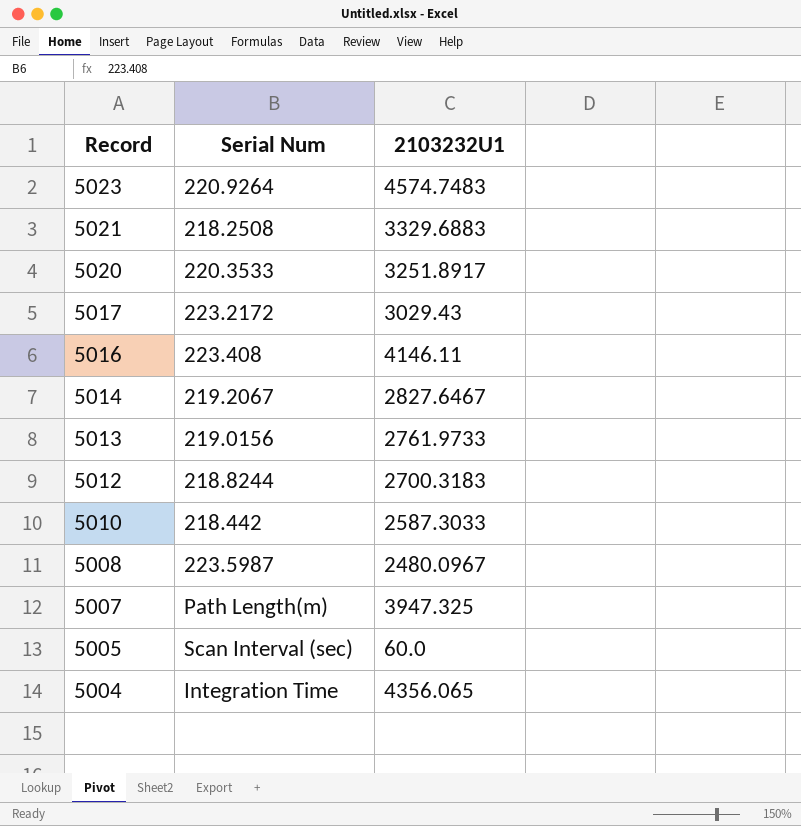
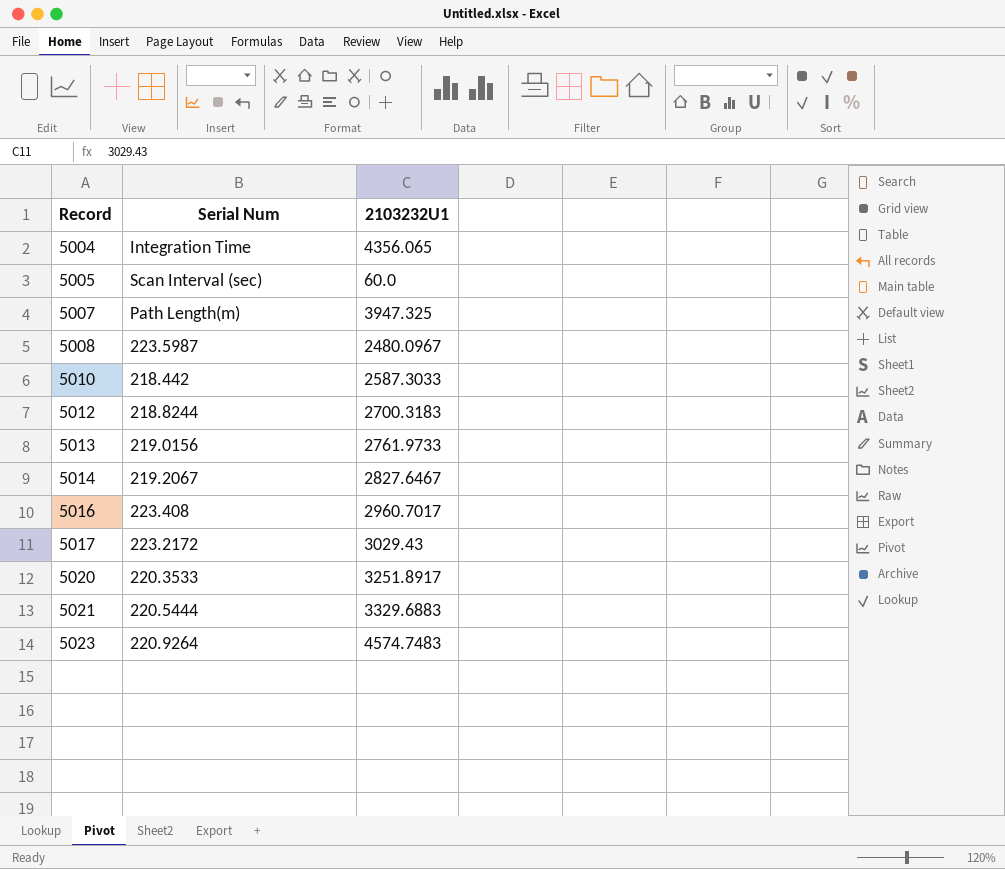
row order: Record descending -> Record ascending
5016 | 2103232U1: 4146.11 -> 2960.7017
5021 | Serial Num: 218.2508 -> 220.5444

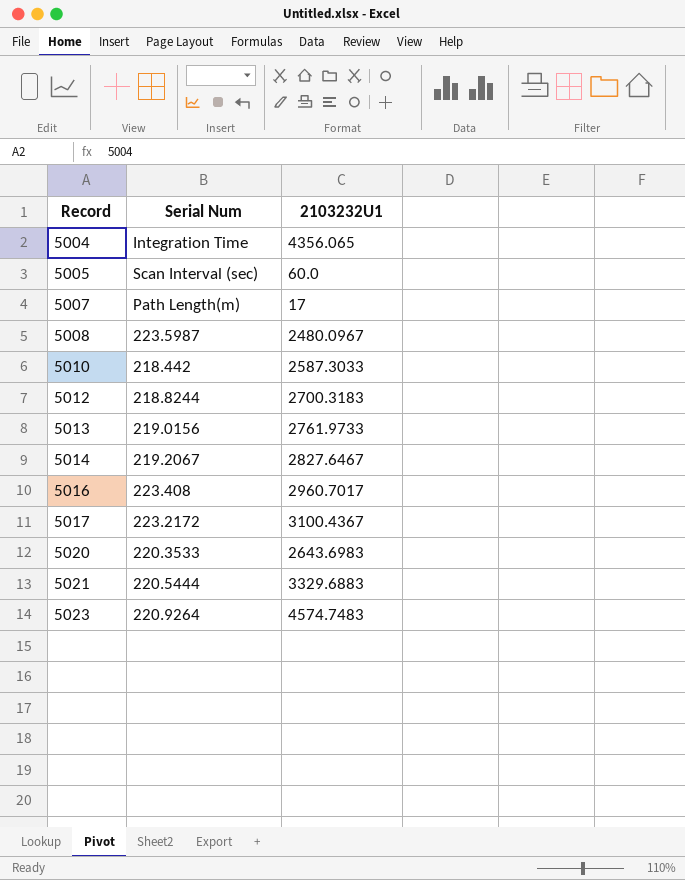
5007 | 2103232U1: 3947.325 -> 17
5017 | 2103232U1: 3029.43 -> 3100.4367
5020 | 2103232U1: 3251.8917 -> 2643.6983

